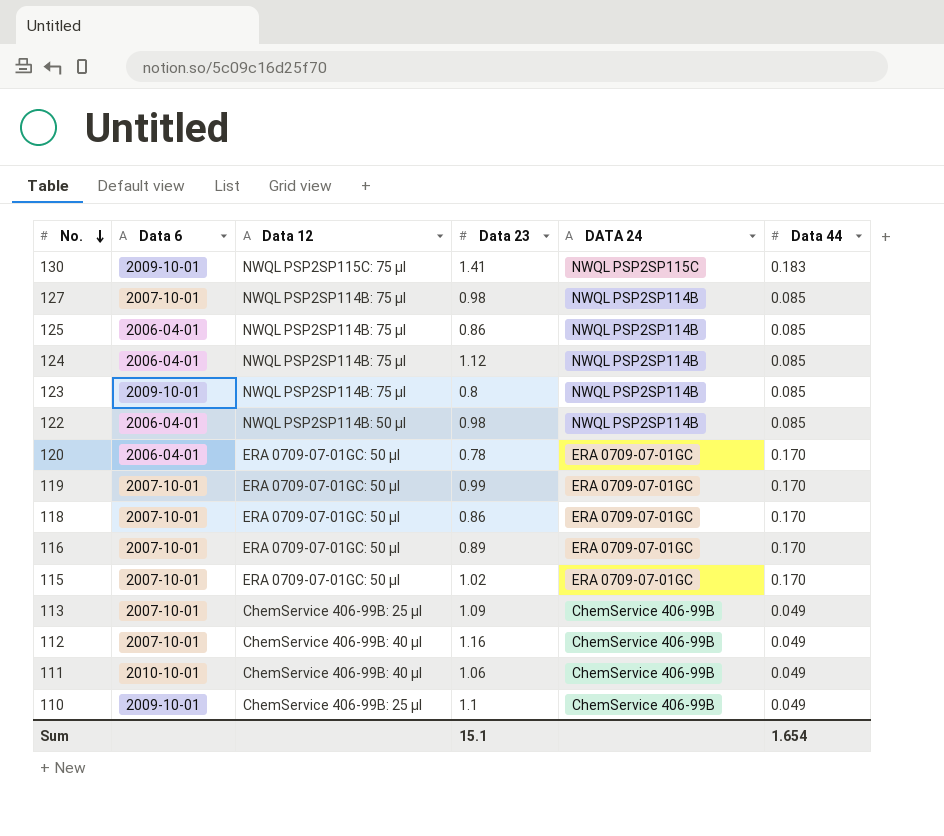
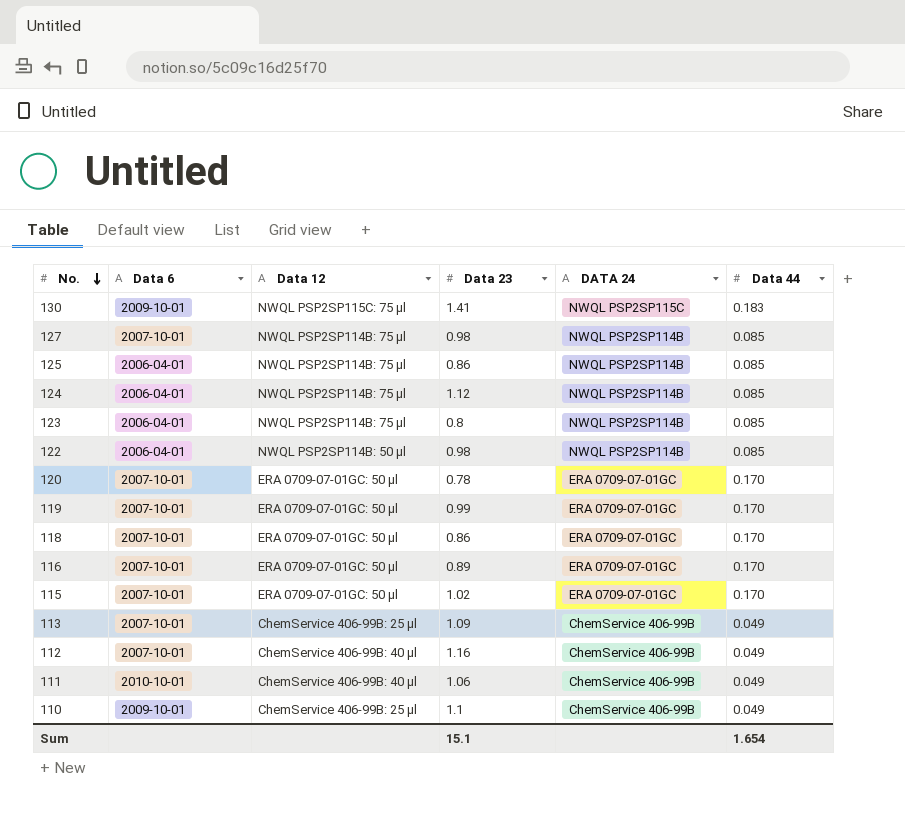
123 | Data 6: 2009-10-01 -> 2006-04-01
120 | Data 6: 2006-04-01 -> 2007-10-01

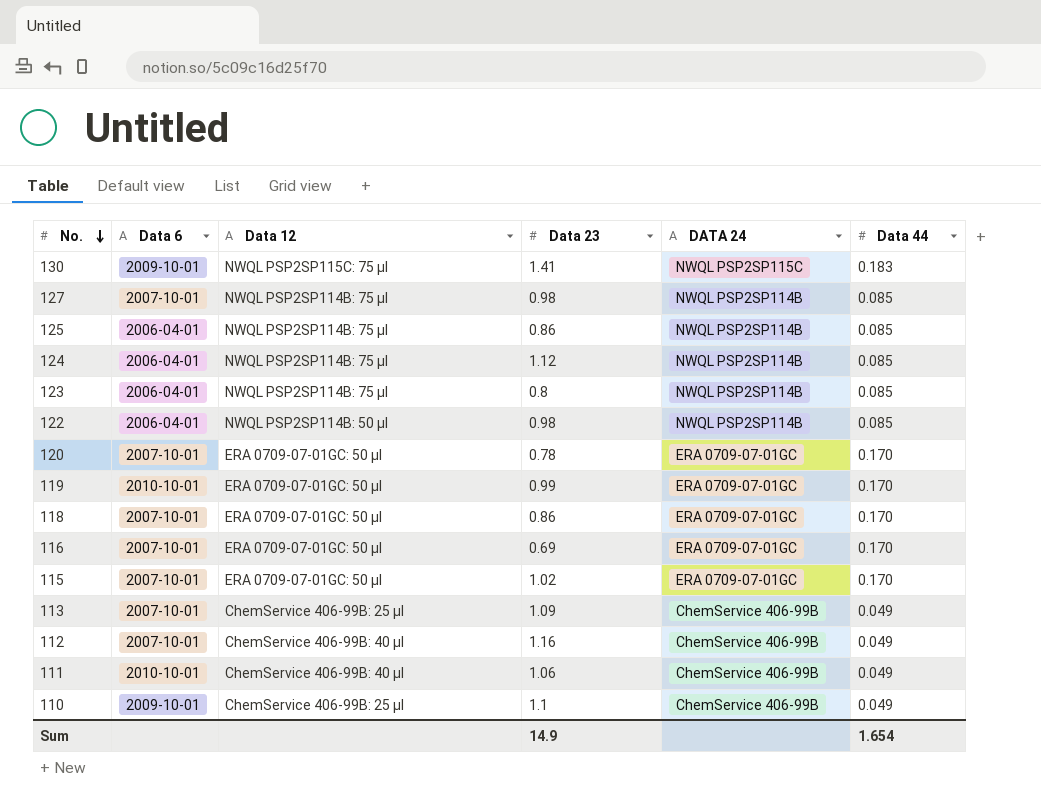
119 | Data 6: 2007-10-01 -> 2010-10-01
116 | Data 23: 0.89 -> 0.69
Sum | Data 23: 15.1 -> 14.9

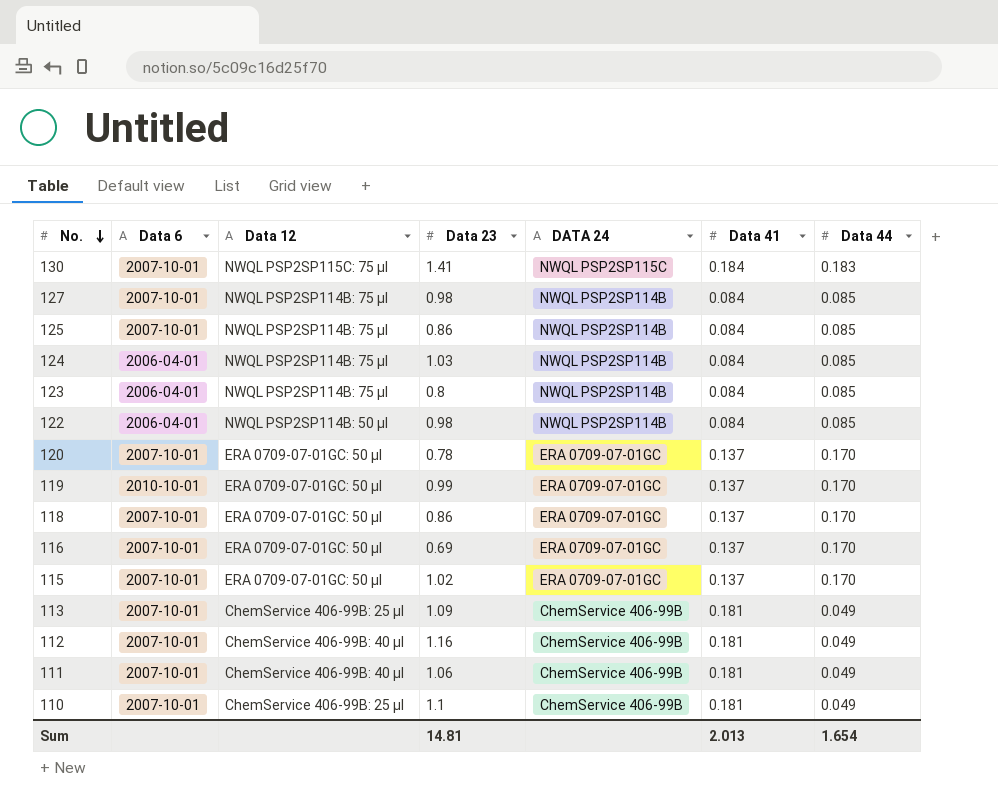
column Data 41 | position: none -> 6
130 | Data 6: 2009-10-01 -> 2007-10-01
125 | Data 6: 2006-04-01 -> 2007-10-01
124 | Data 23: 1.12 -> 1.03
111 | Data 6: 2010-10-01 -> 2007-10-01
110 | Data 6: 2009-10-01 -> 2007-10-01
Sum | Data 23: 14.9 -> 14.81

